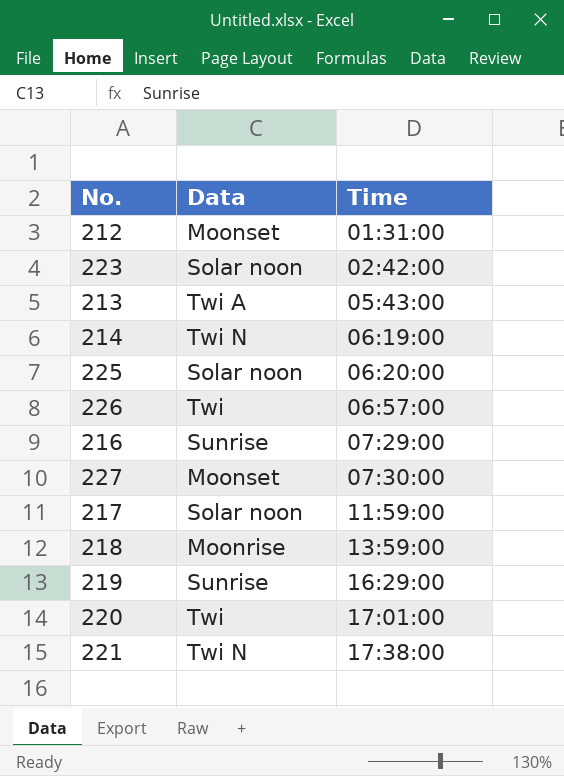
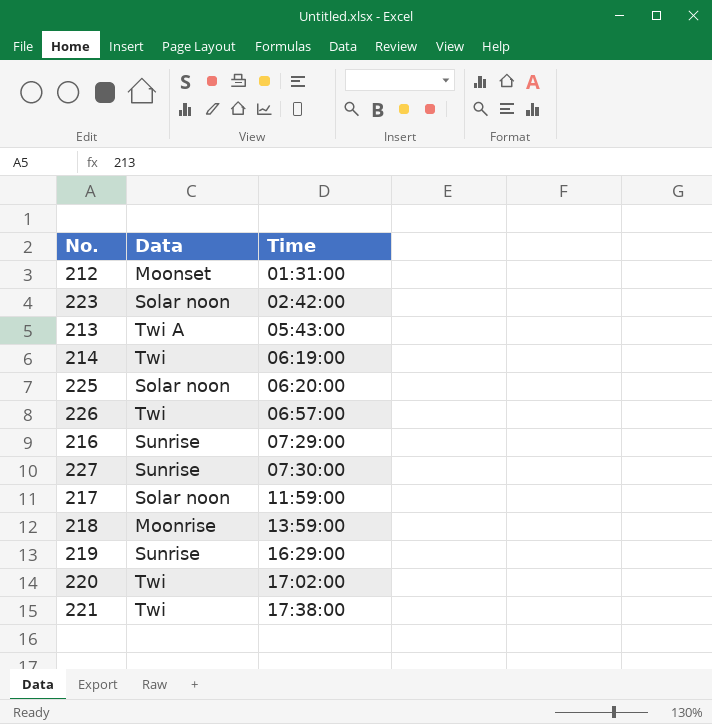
214 | Data: Twi N -> Twi
227 | Data: Moonset -> Sunrise
220 | Time: 17:01:00 -> 17:02:00
221 | Data: Twi N -> Twi

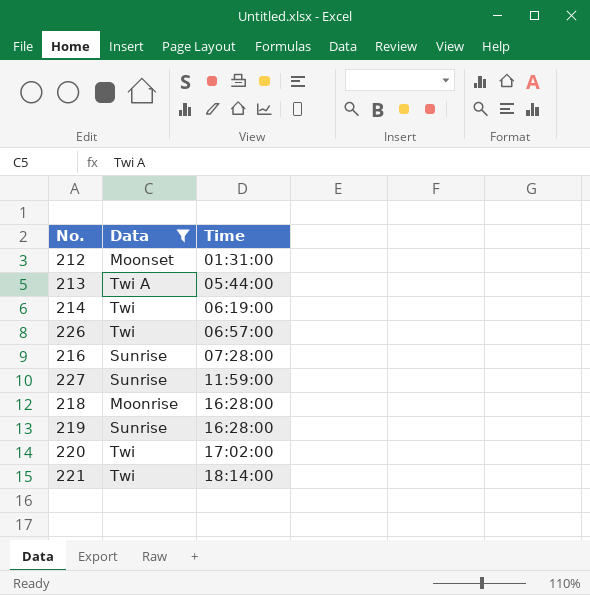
filter: none -> Data != Solar noon
213 | Time: 05:43:00 -> 05:44:00
216 | Time: 07:29:00 -> 07:28:00
227 | Time: 07:30:00 -> 11:59:00
218 | Time: 13:59:00 -> 16:28:00
219 | Time: 16:29:00 -> 16:28:00
221 | Time: 17:38:00 -> 18:14:00

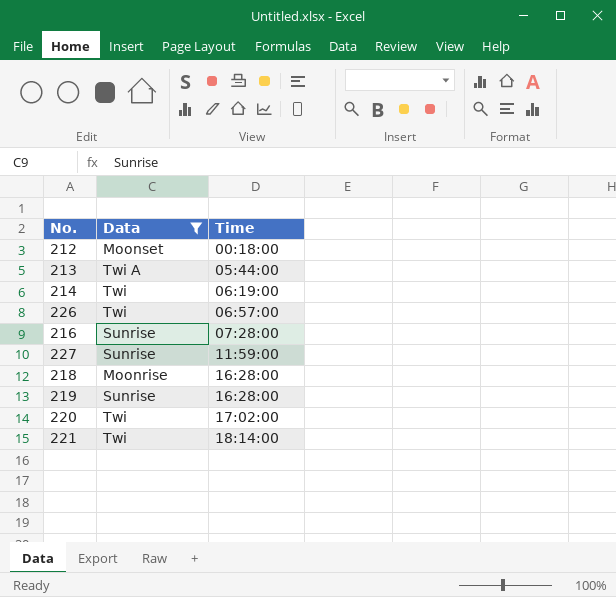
212 | Time: 01:31:00 -> 00:18:00

